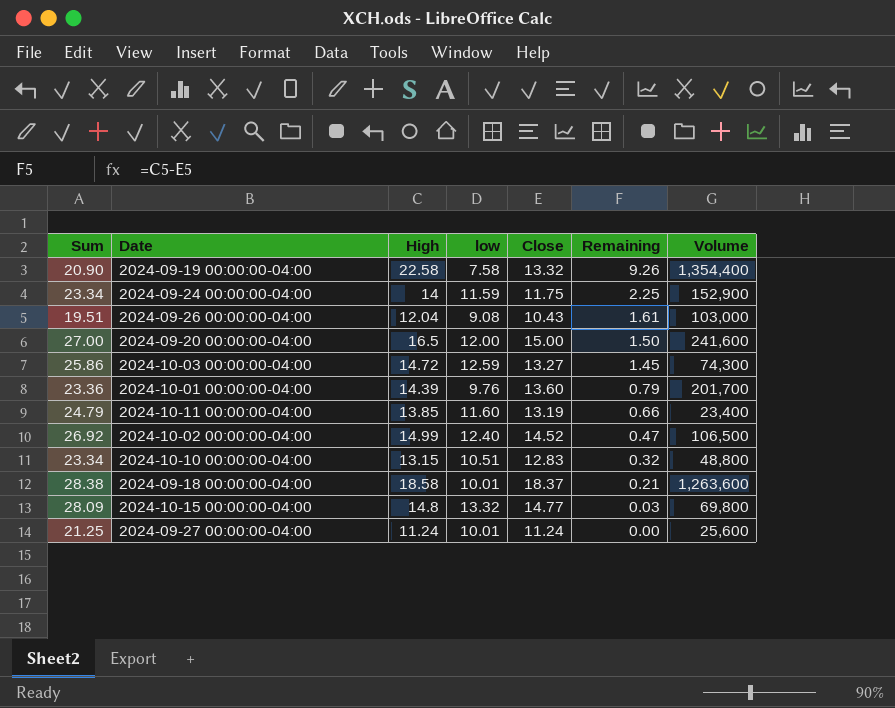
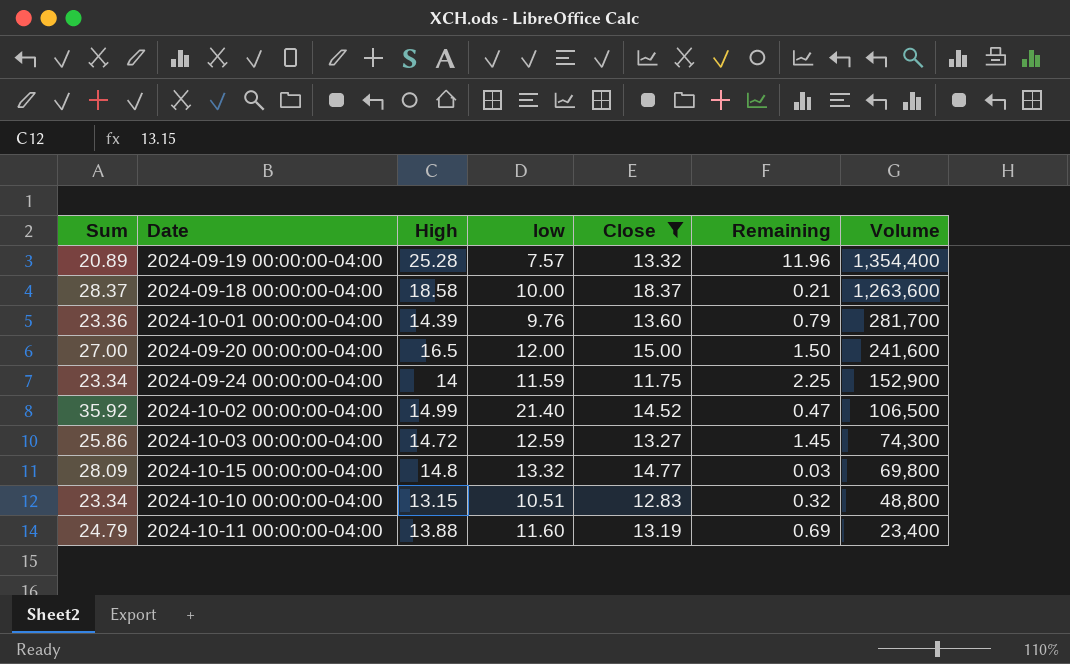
filter: none -> Close >= 11.75
row order: Remaining descending -> Volume descending
2024-09-19 00:00:00-04:00 | Sum: 20.90 -> 20.89
2024-09-19 00:00:00-04:00 | High: 22.58 -> 25.28
2024-09-19 00:00:00-04:00 | low: 7.58 -> 7.57
2024-09-19 00:00:00-04:00 | Remaining: 9.26 -> 11.96
2024-09-18 00:00:00-04:00 | Sum: 28.38 -> 28.37
2024-09-18 00:00:00-04:00 | low: 10.01 -> 10.00
2024-10-01 00:00:00-04:00 | Volume: 201,700 -> 281,700
2024-10-02 00:00:00-04:00 | Sum: 26.92 -> 35.92
2024-10-02 00:00:00-04:00 | low: 12.40 -> 21.40
2024-10-11 00:00:00-04:00 | High: 13.85 -> 13.88
2024-10-11 00:00:00-04:00 | Remaining: 0.66 -> 0.69

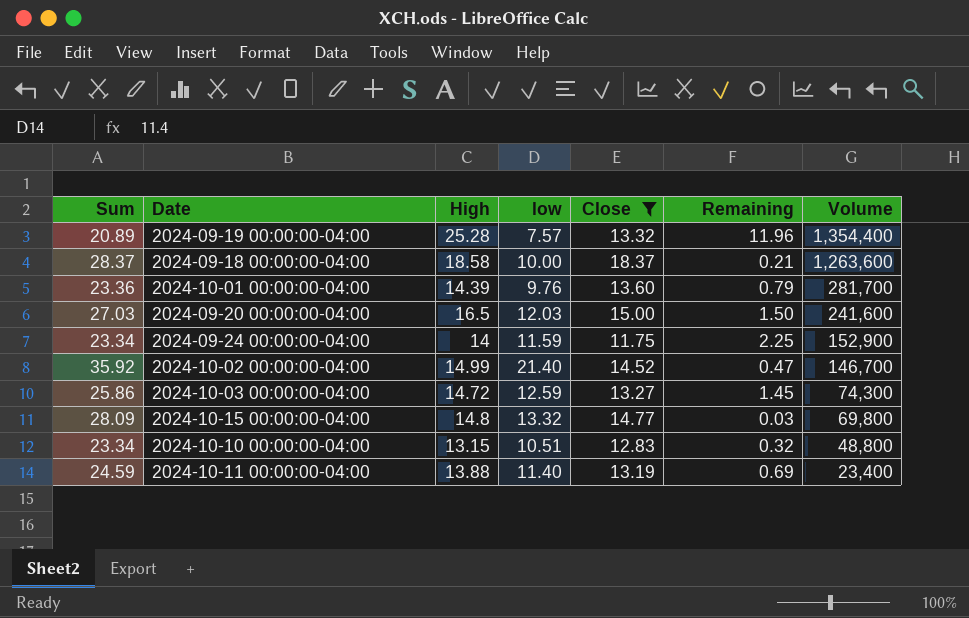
2024-09-20 00:00:00-04:00 | Sum: 27.00 -> 27.03
2024-09-20 00:00:00-04:00 | low: 12.00 -> 12.03
2024-10-02 00:00:00-04:00 | Volume: 106,500 -> 146,700
2024-10-11 00:00:00-04:00 | Sum: 24.79 -> 24.59
2024-10-11 00:00:00-04:00 | low: 11.60 -> 11.40

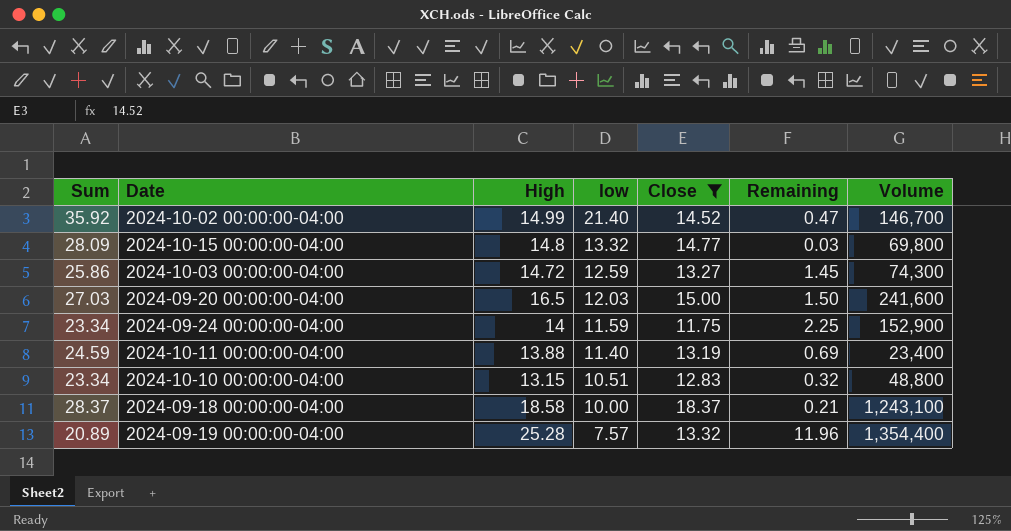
row order: Volume descending -> low descending
row 2024-10-01 00:00:00-04:00: 23.36 | 14.39 | 9.76 | 13.60 | 0.79 | 281,700 -> none
2024-09-18 00:00:00-04:00 | Volume: 1,263,600 -> 1,243,100

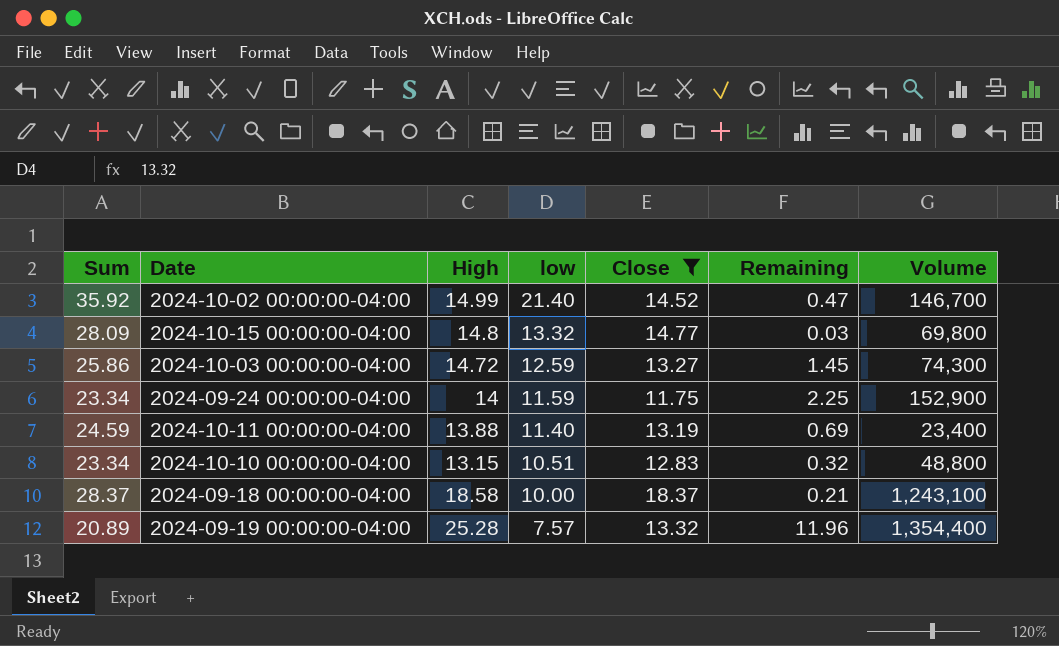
row 2024-09-20 00:00:00-04:00: 27.03 | 16.5 | 12.03 | 15.00 | 1.50 | 241,600 -> none

